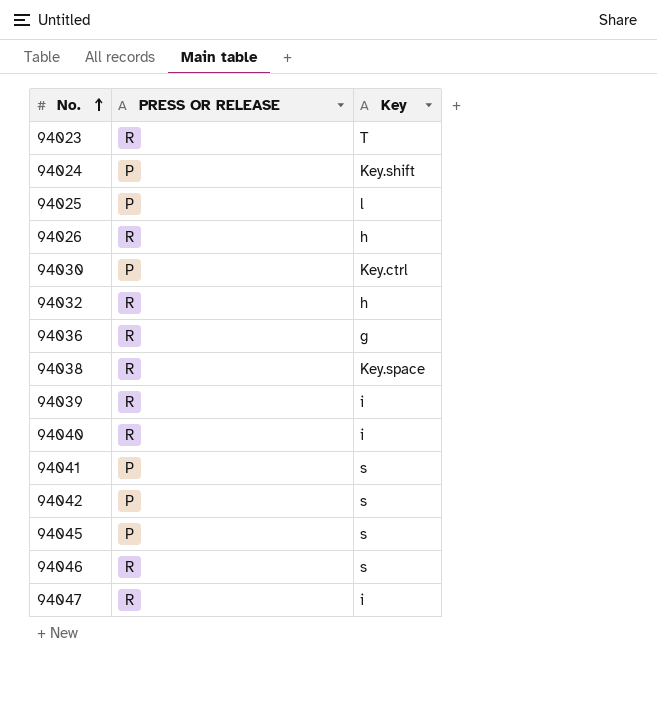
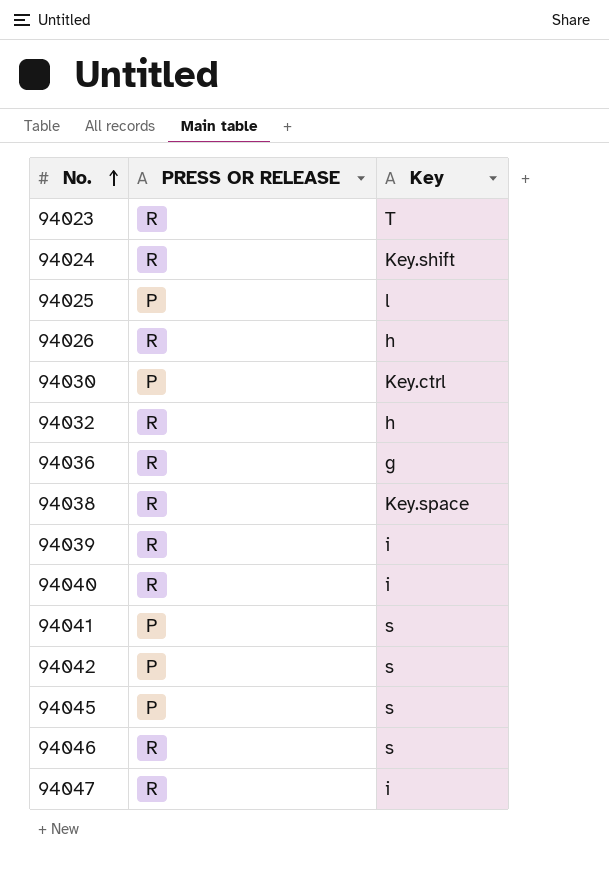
94024 | PRESS OR RELEASE: P -> R

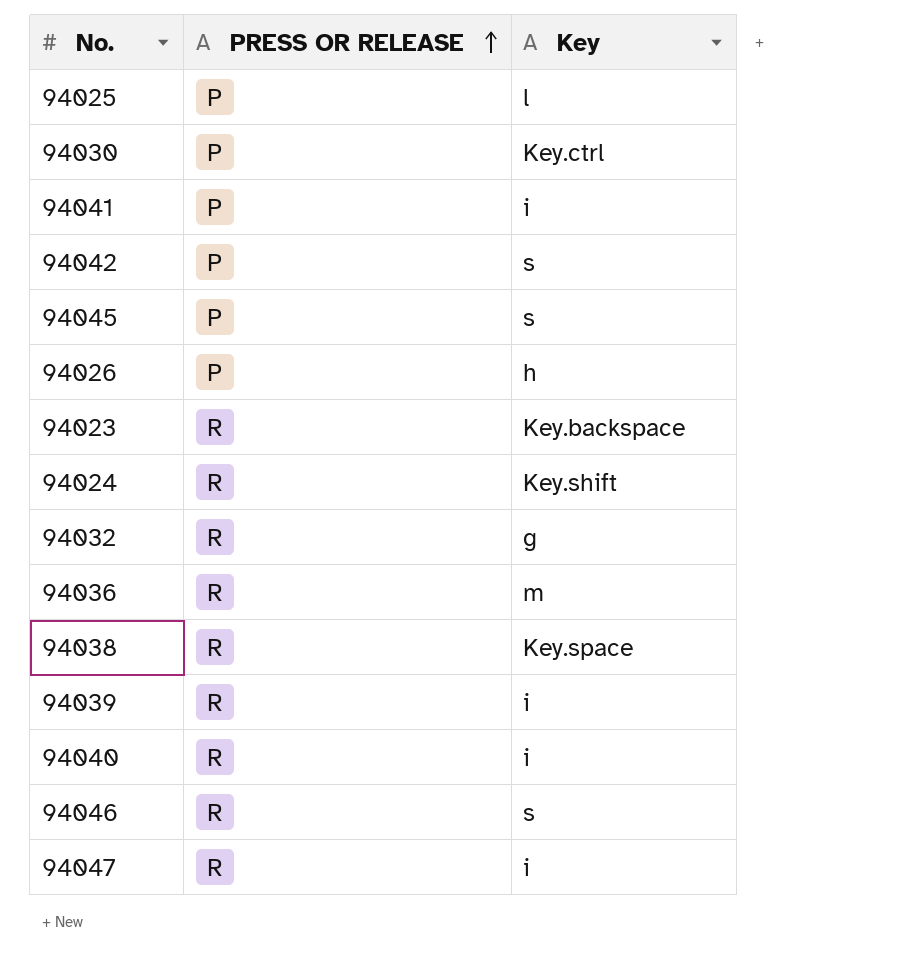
row order: No. ascending -> PRESS OR RELEASE ascending
94041 | Key: s -> i
94026 | PRESS OR RELEASE: R -> P
94023 | Key: T -> Key.backspace
94032 | Key: h -> g
94036 | Key: g -> m

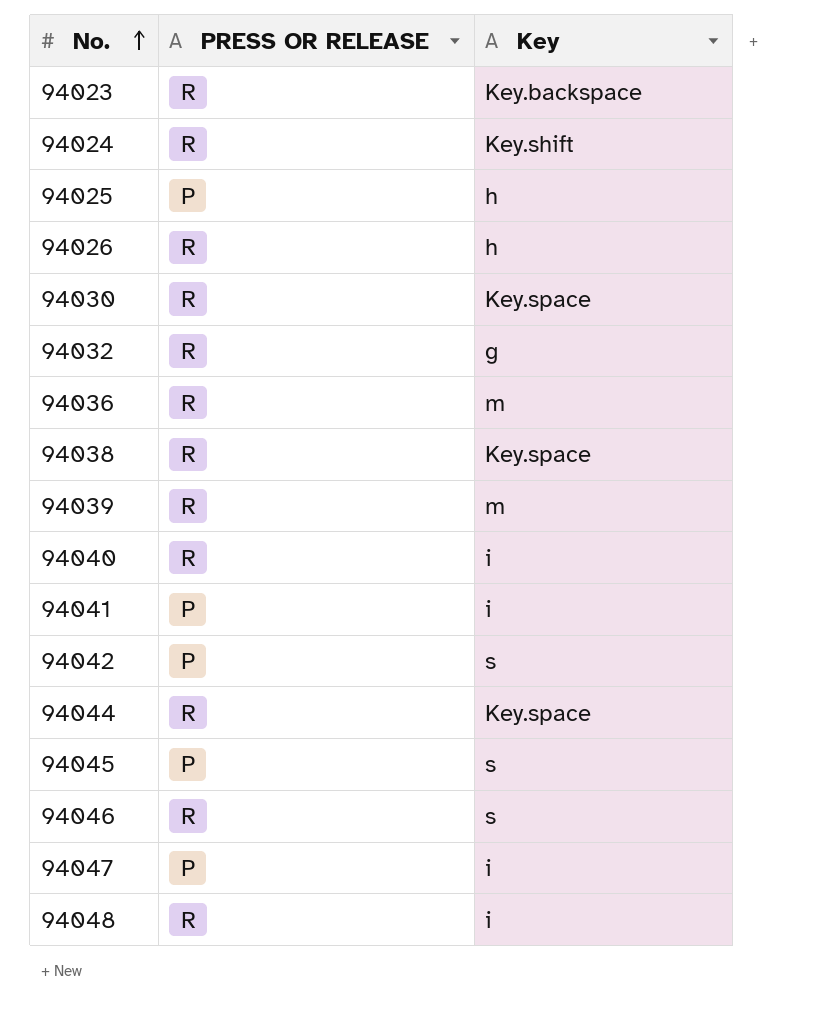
row order: PRESS OR RELEASE ascending -> No. ascending
94025 | Key: l -> h
94026 | PRESS OR RELEASE: P -> R
94030 | PRESS OR RELEASE: P -> R
94030 | Key: Key.ctrl -> Key.space
94039 | Key: i -> m
row 94044: none -> R | Key.space
94047 | PRESS OR RELEASE: R -> P
row 94048: none -> R | i

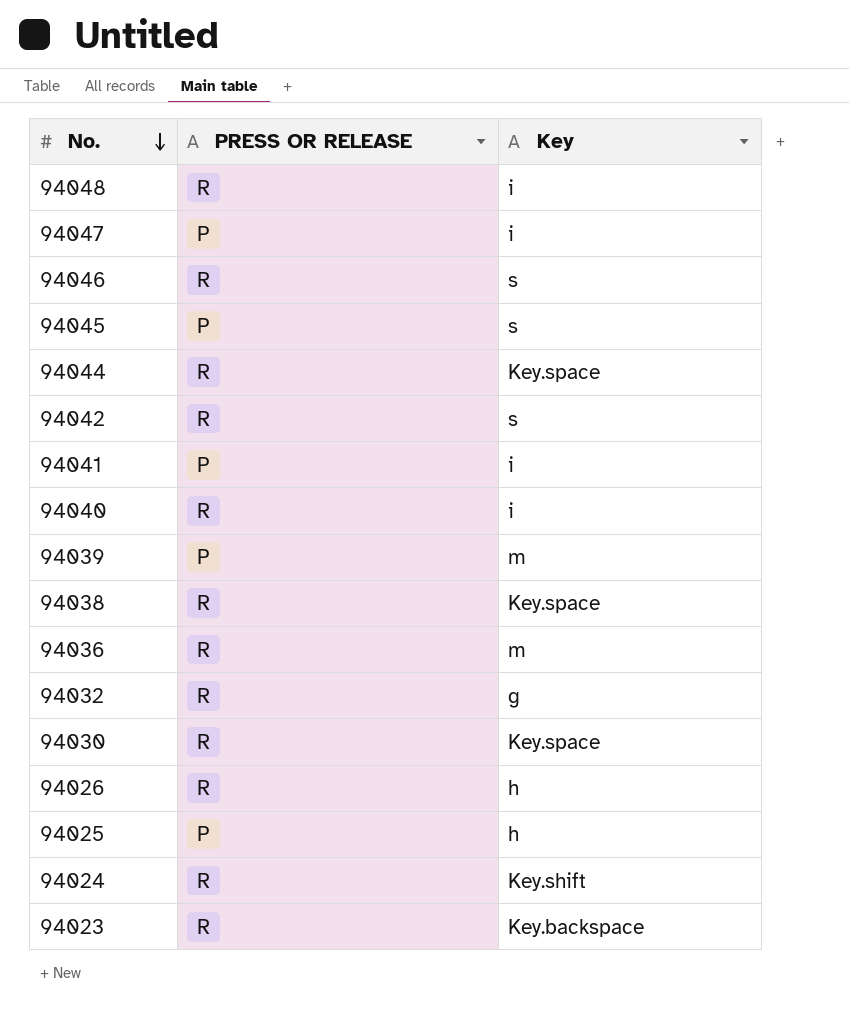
row order: No. ascending -> No. descending
94042 | PRESS OR RELEASE: P -> R
94039 | PRESS OR RELEASE: R -> P

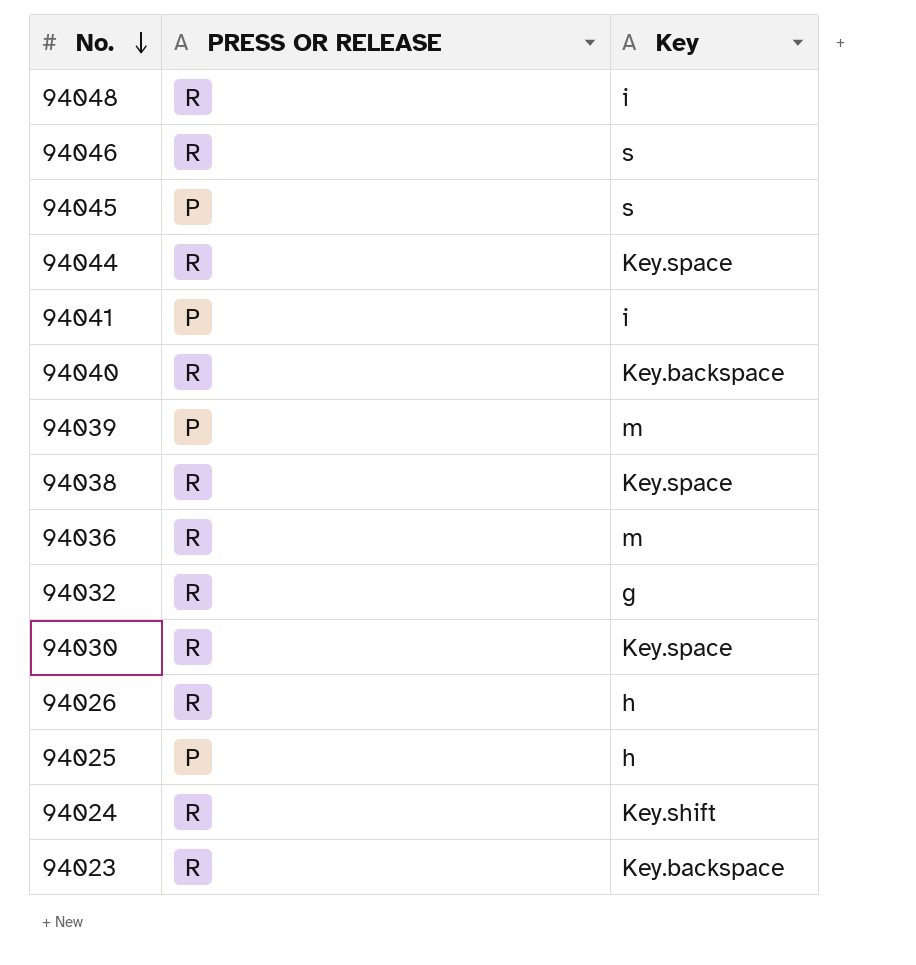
row 94047: P | i -> none
row 94042: R | s -> none
94040 | Key: i -> Key.backspace

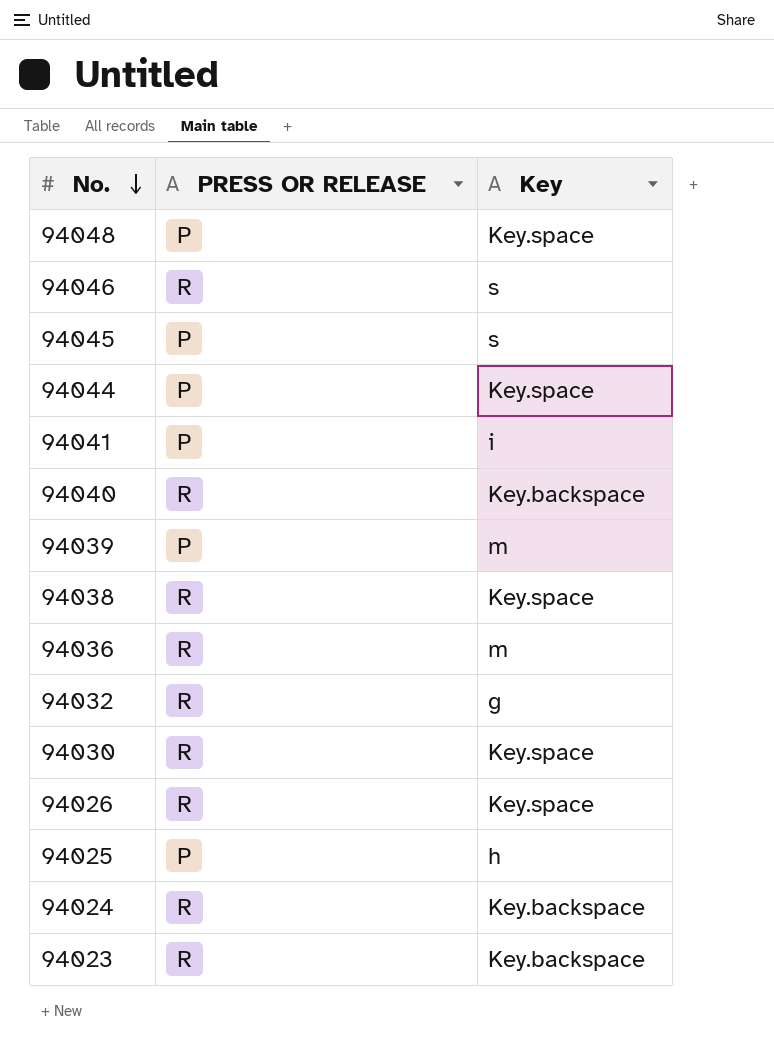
94048 | PRESS OR RELEASE: R -> P
94048 | Key: i -> Key.space
94044 | PRESS OR RELEASE: R -> P
94026 | Key: h -> Key.space
94024 | Key: Key.shift -> Key.backspace

